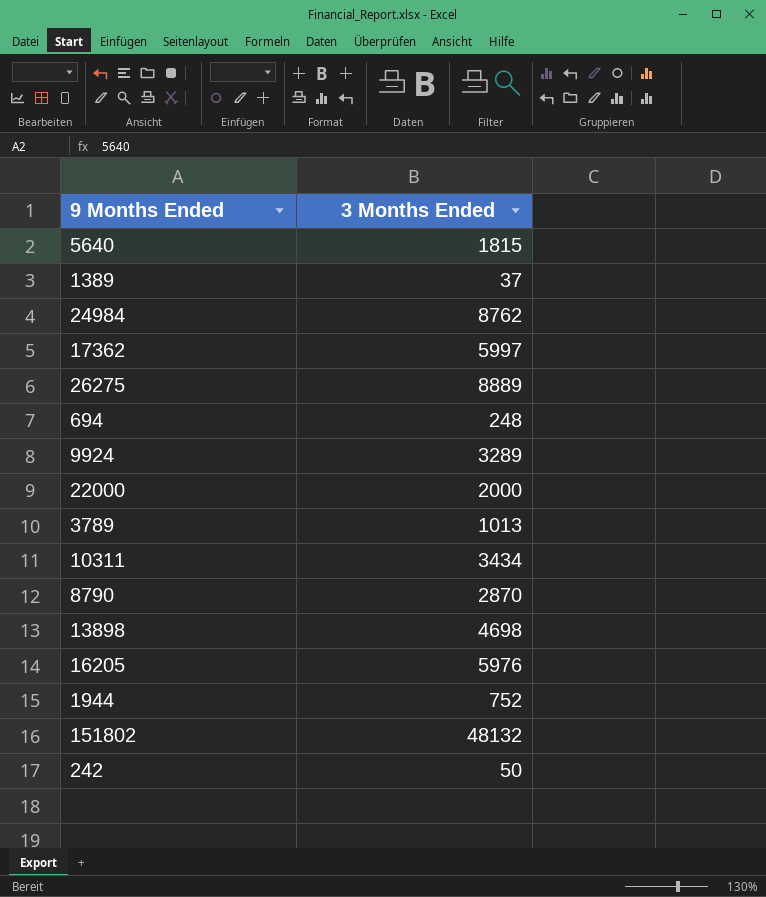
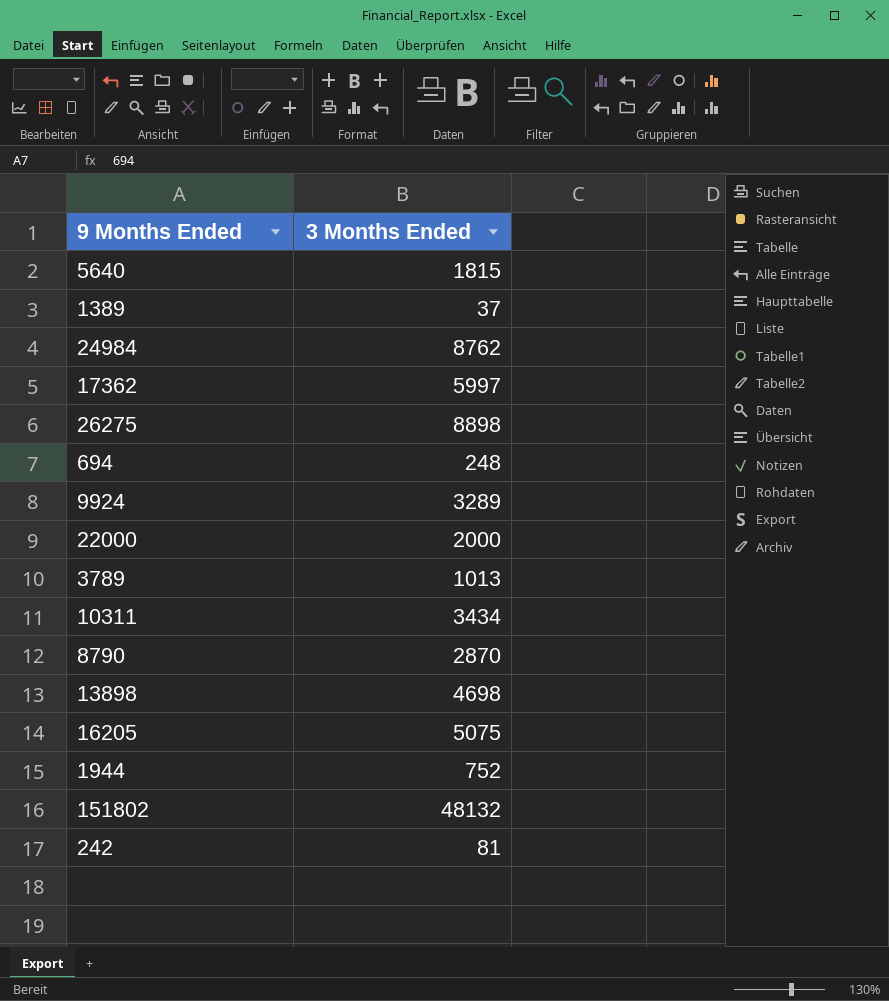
26275 | 3 Months Ended: 8889 -> 8898
16205 | 3 Months Ended: 5976 -> 5075
242 | 3 Months Ended: 50 -> 81

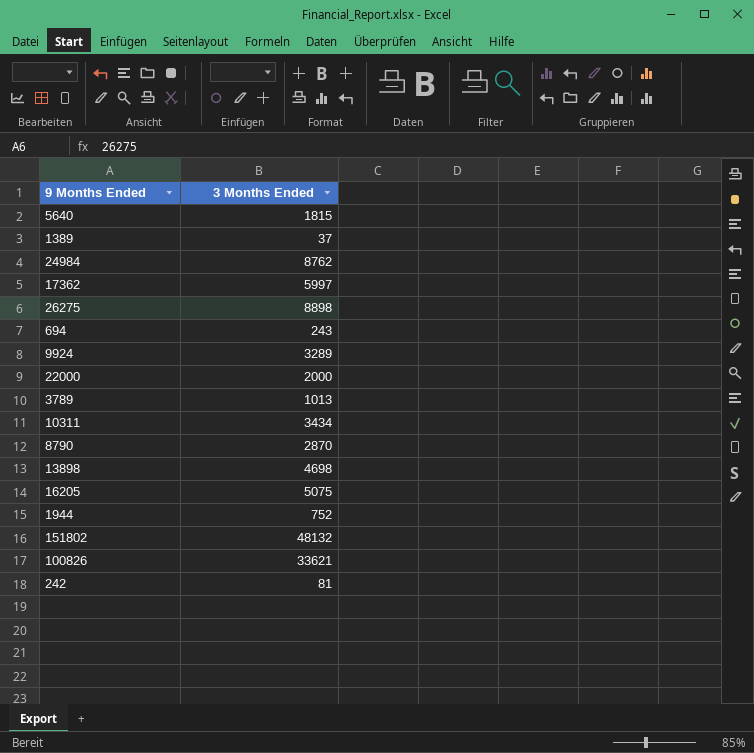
694 | 3 Months Ended: 248 -> 243
row 100826: none -> 33621

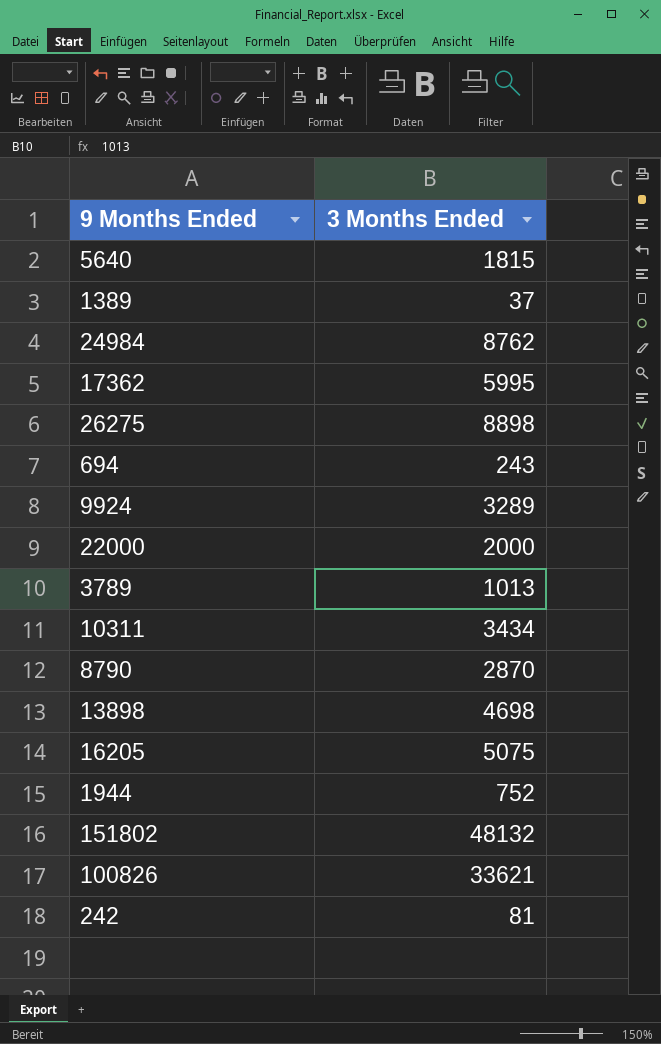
17362 | 3 Months Ended: 5997 -> 5995

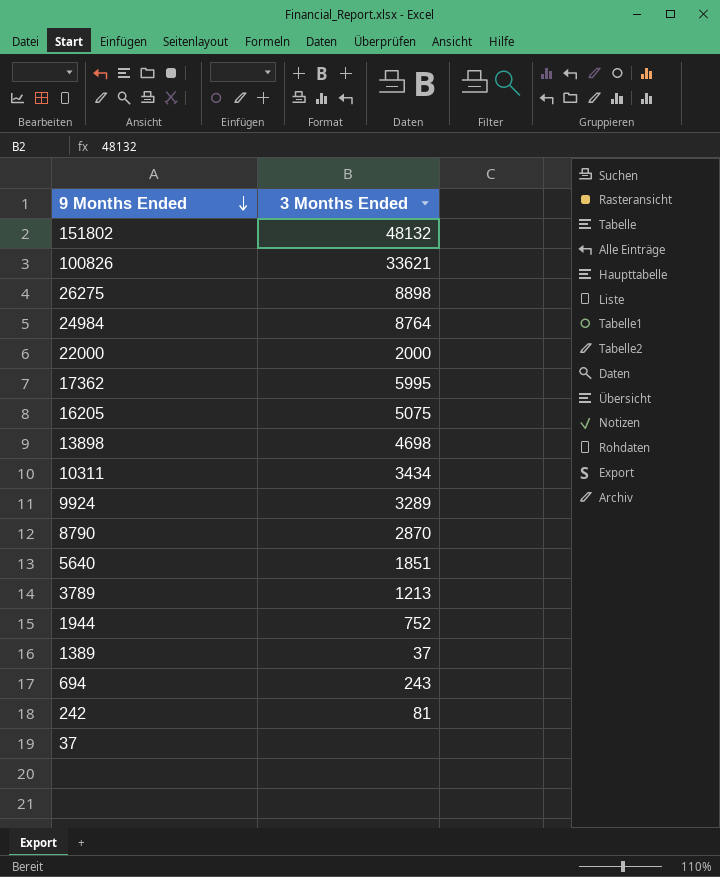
row order: none -> 9 Months Ended descending
24984 | 3 Months Ended: 8762 -> 8764
5640 | 3 Months Ended: 1815 -> 1851
3789 | 3 Months Ended: 1013 -> 1213
row 37: none -> none

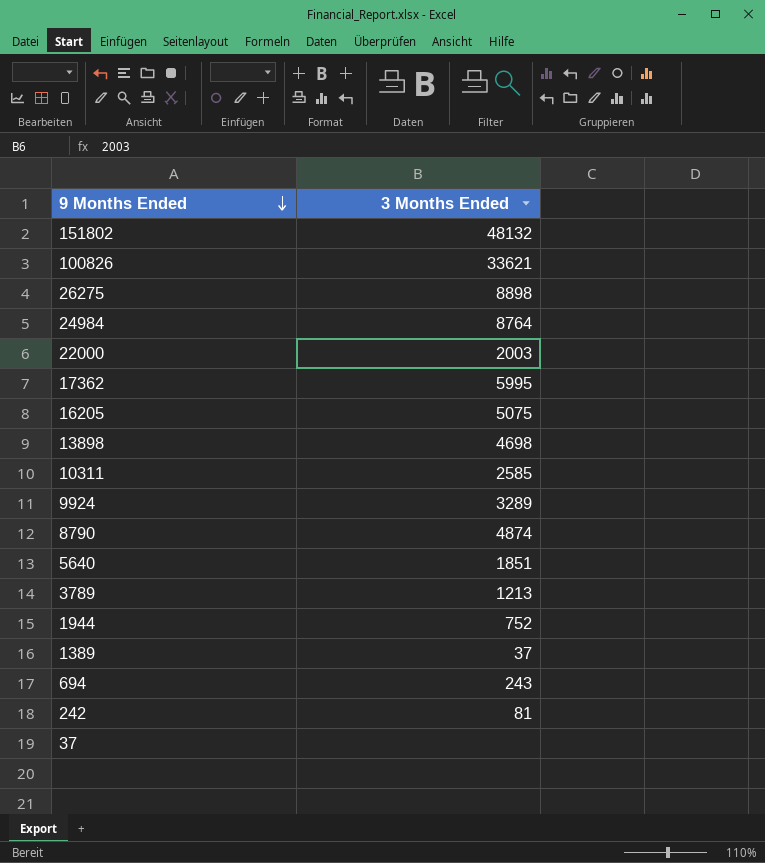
22000 | 3 Months Ended: 2000 -> 2003
10311 | 3 Months Ended: 3434 -> 2585
8790 | 3 Months Ended: 2870 -> 4874

